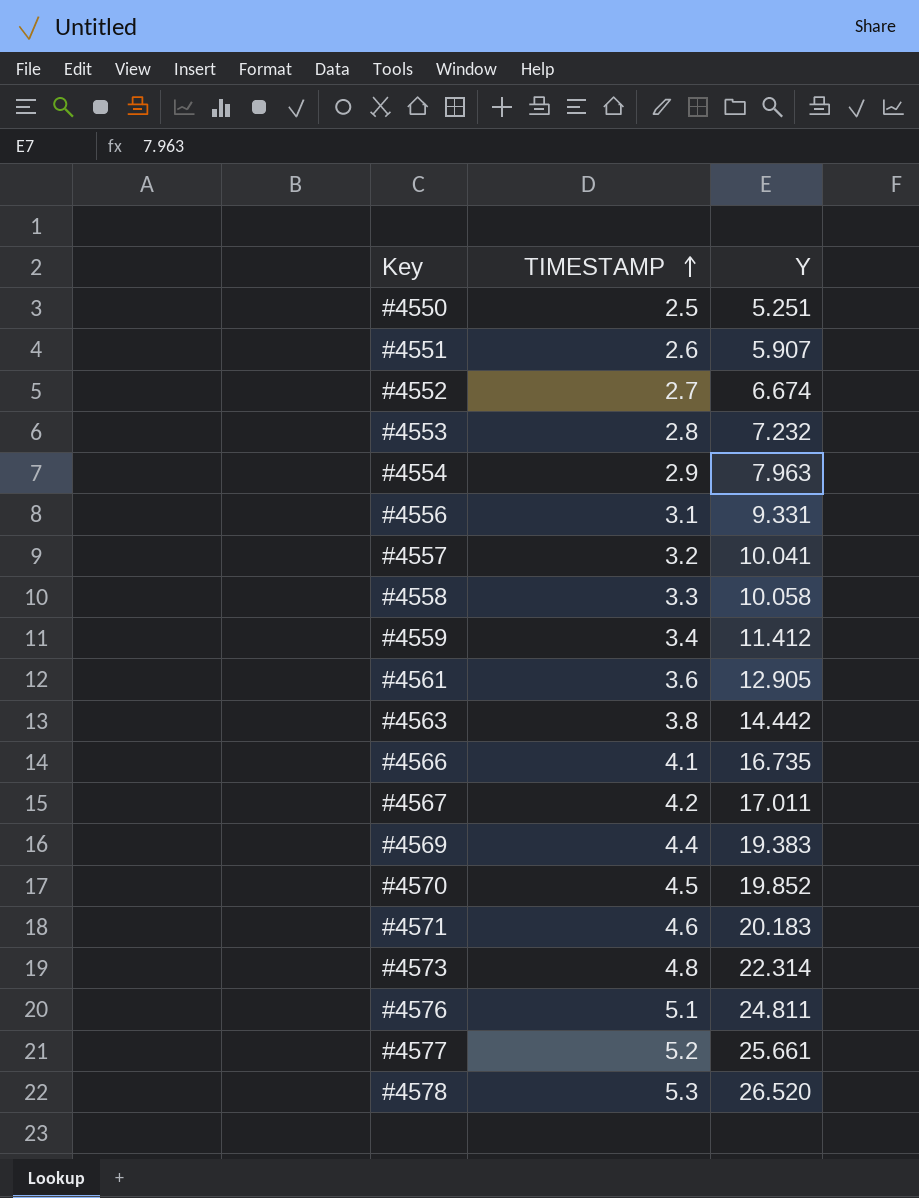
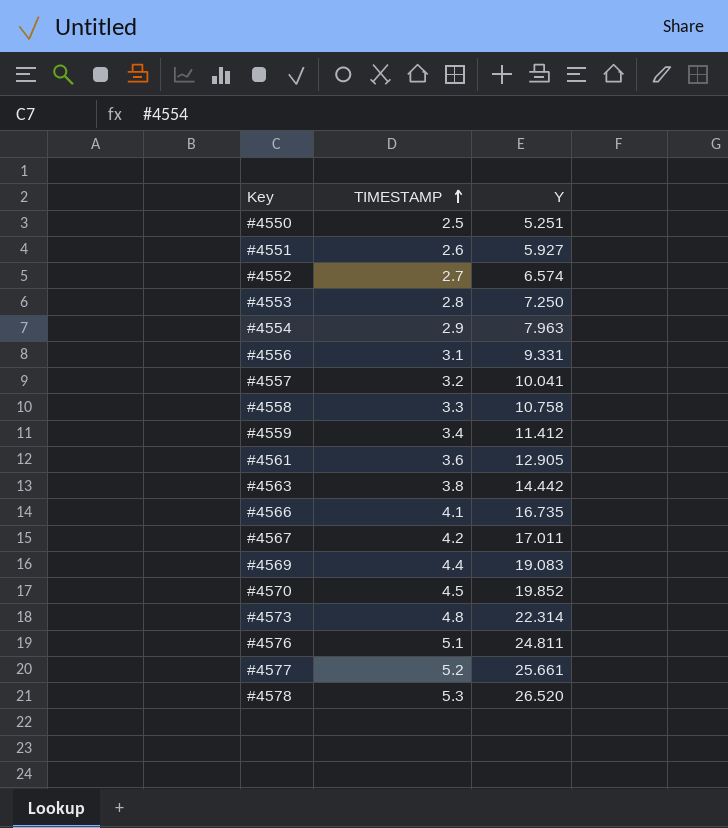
row #4571: 4.6 | 20.183 -> none
#4551 | Y: 5.907 -> 5.927
#4552 | Y: 6.674 -> 6.574
#4553 | Y: 7.232 -> 7.250
#4558 | Y: 10.058 -> 10.758
#4569 | Y: 19.383 -> 19.083

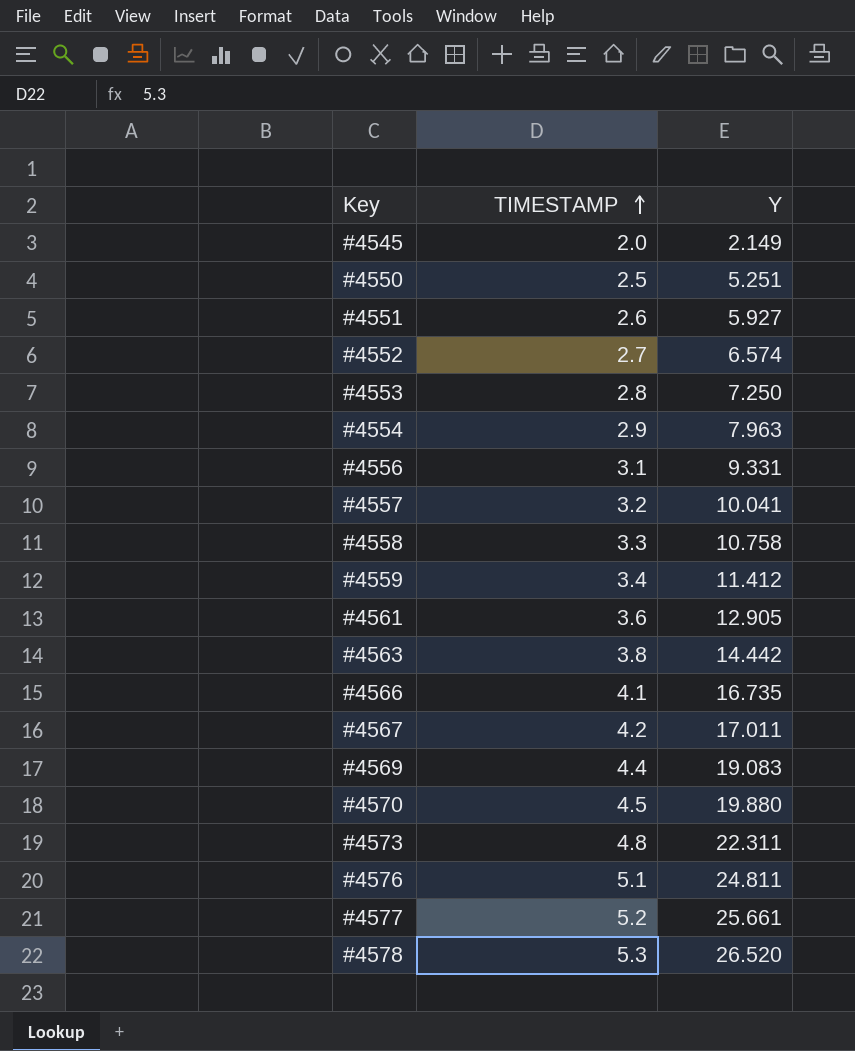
row #4545: none -> 2.0 | 2.149
#4570 | Y: 19.852 -> 19.880
#4573 | Y: 22.314 -> 22.311

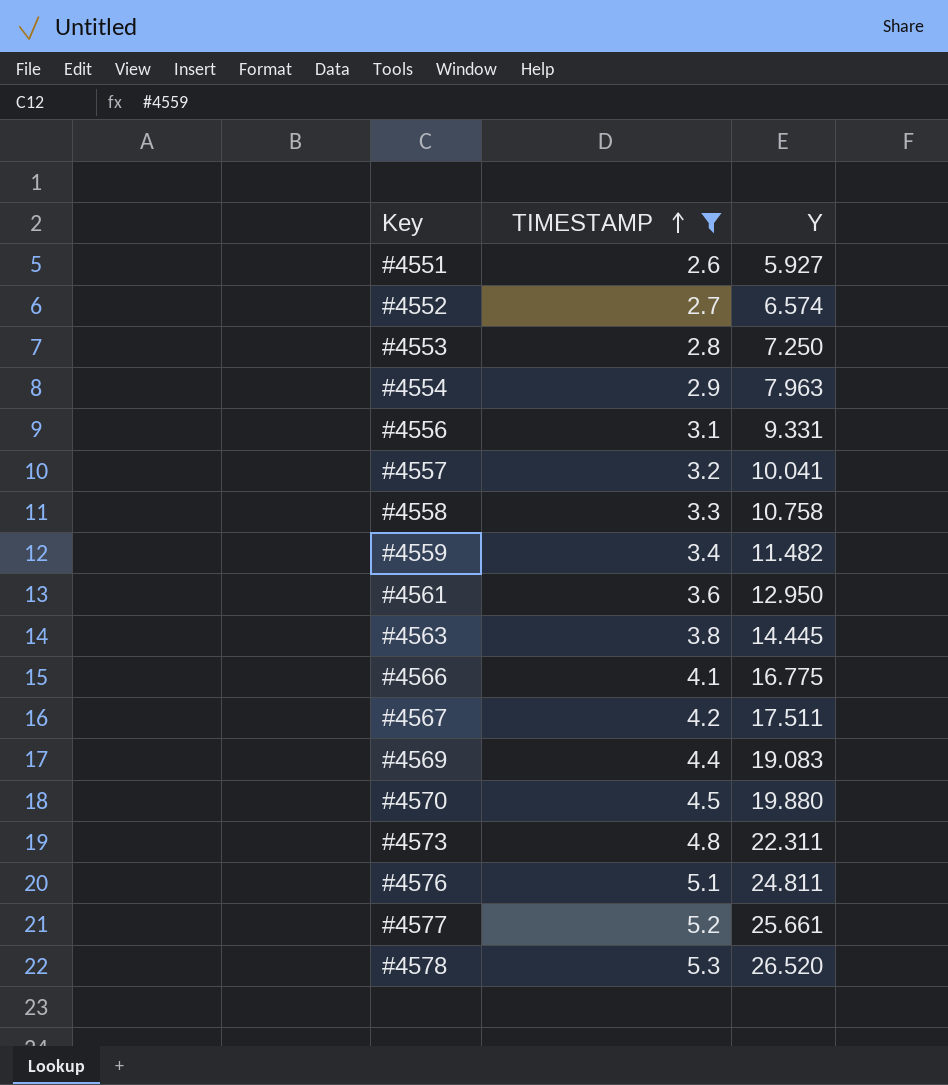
filter: none -> TIMESTAMP >= 2.6
#4559 | Y: 11.412 -> 11.482
#4561 | Y: 12.905 -> 12.950
#4563 | Y: 14.442 -> 14.445
#4566 | Y: 16.735 -> 16.775
#4567 | Y: 17.011 -> 17.511

